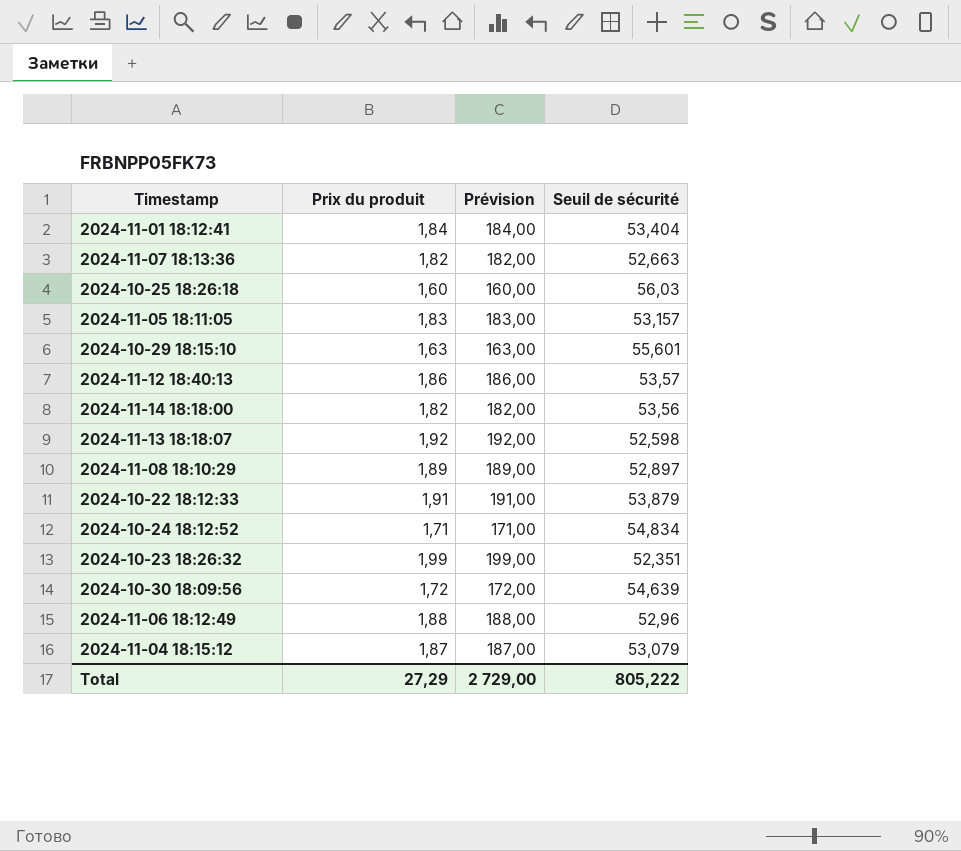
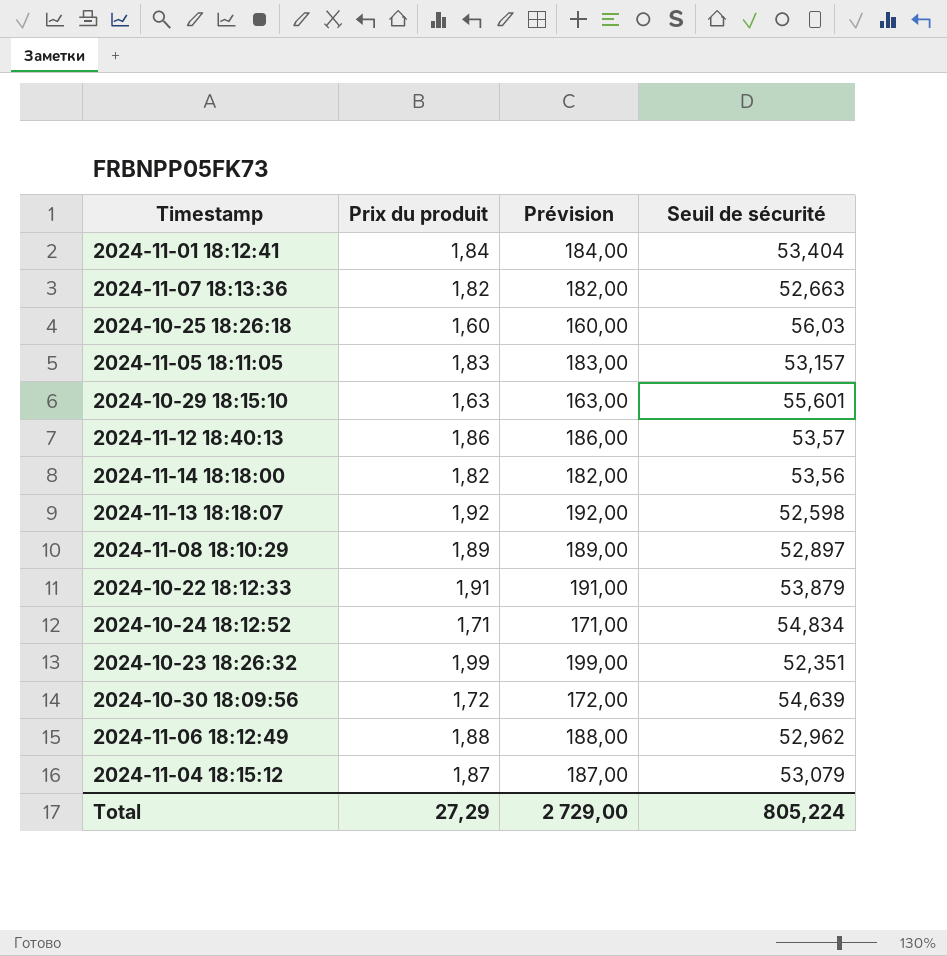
2024-11-06 18:12:49 | Seuil de sécurité: 52,96 -> 52,962
Total | Seuil de sécurité: 805,222 -> 805,224

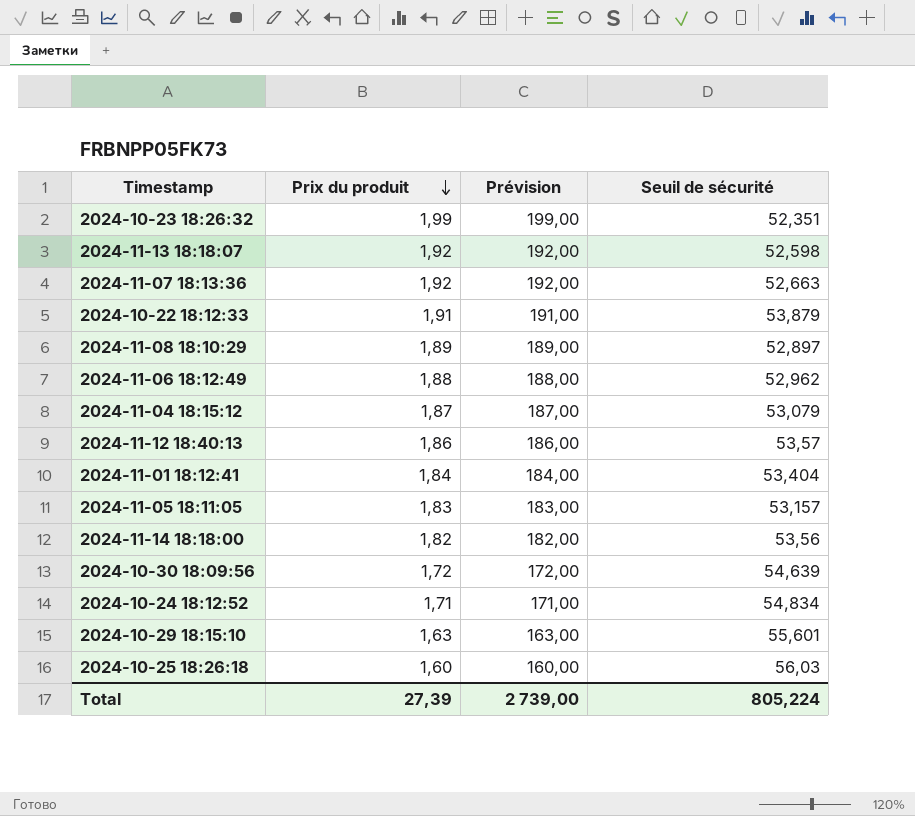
row order: none -> Prix du produit descending
2024-11-07 18:13:36 | Prix du produit: 1,82 -> 1,92
2024-11-07 18:13:36 | Prévision: 182,00 -> 192,00
Total | Prix du produit: 27,29 -> 27,39
Total | Prévision: 2 729,00 -> 2 739,00

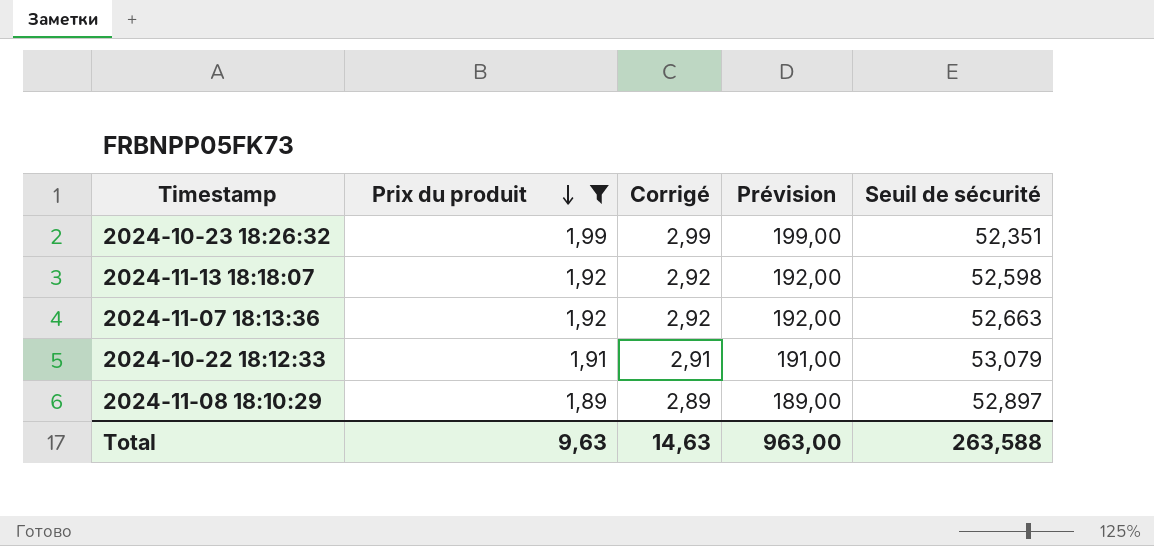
filter: none -> Prix du produit >= 1,89
column Corrigé | formula: none -> [Prix du produit] + 1
2024-10-22 18:12:33 | Seuil de sécurité: 53,879 -> 53,079
Total | Prix du produit: 27,39 -> 9,63
Total | Prévision: 2 739,00 -> 963,00
Total | Seuil de sécurité: 805,224 -> 263,588

